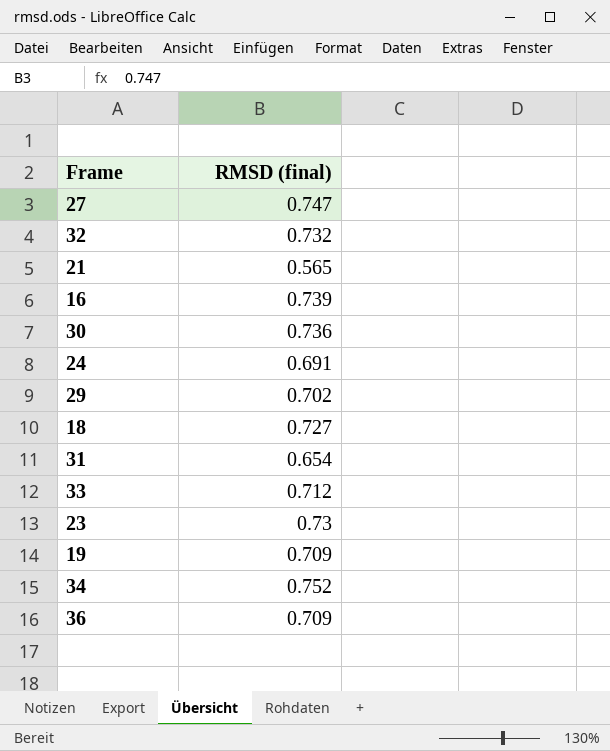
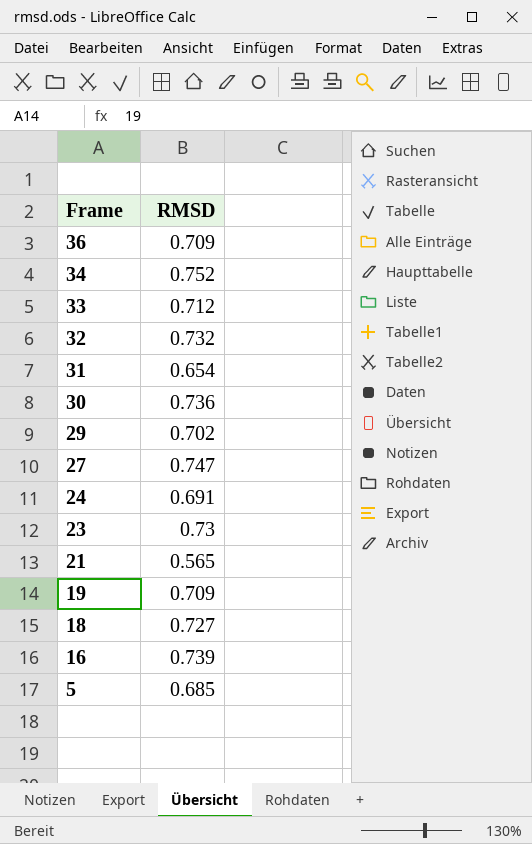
row order: none -> Frame descending
column name: RMSD (final) -> RMSD
row 5: none -> 0.685

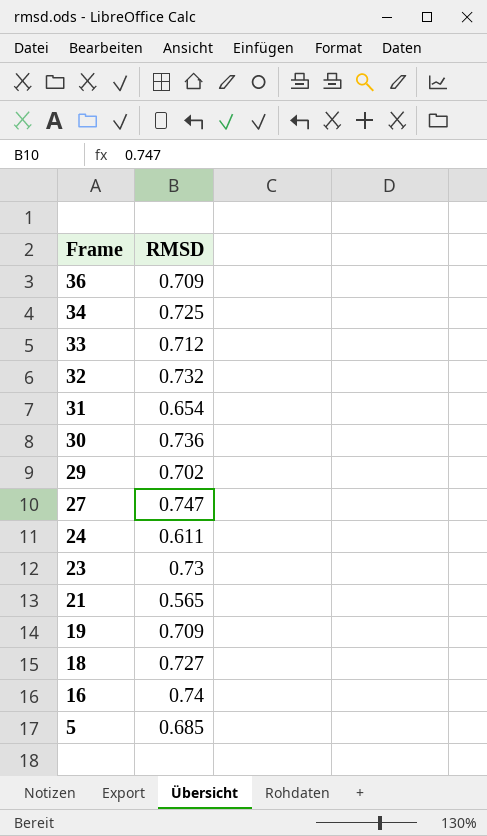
34 | RMSD: 0.752 -> 0.725
24 | RMSD: 0.691 -> 0.611
16 | RMSD: 0.739 -> 0.74

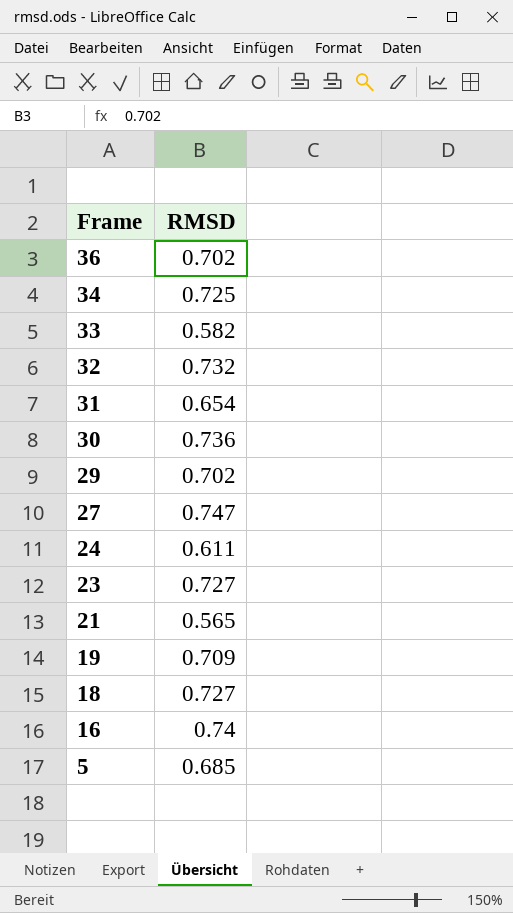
36 | RMSD: 0.709 -> 0.702
33 | RMSD: 0.712 -> 0.582
23 | RMSD: 0.73 -> 0.727

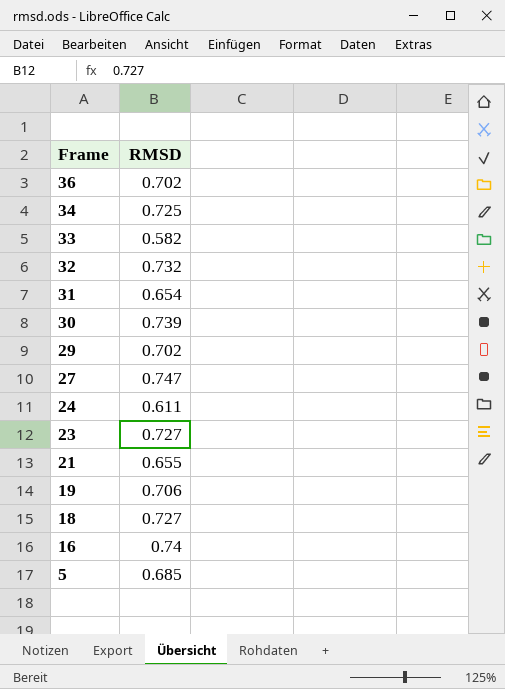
30 | RMSD: 0.736 -> 0.739
21 | RMSD: 0.565 -> 0.655
19 | RMSD: 0.709 -> 0.706

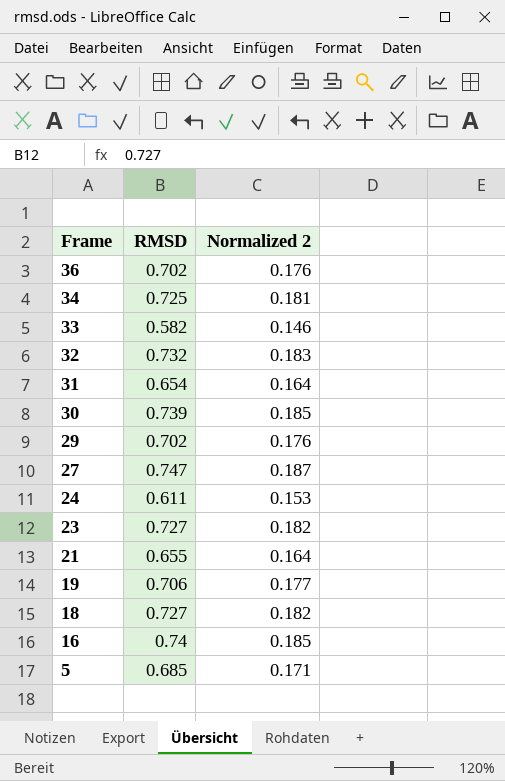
column Normalized 2 | formula: none -> [RMSD] * 0.25

